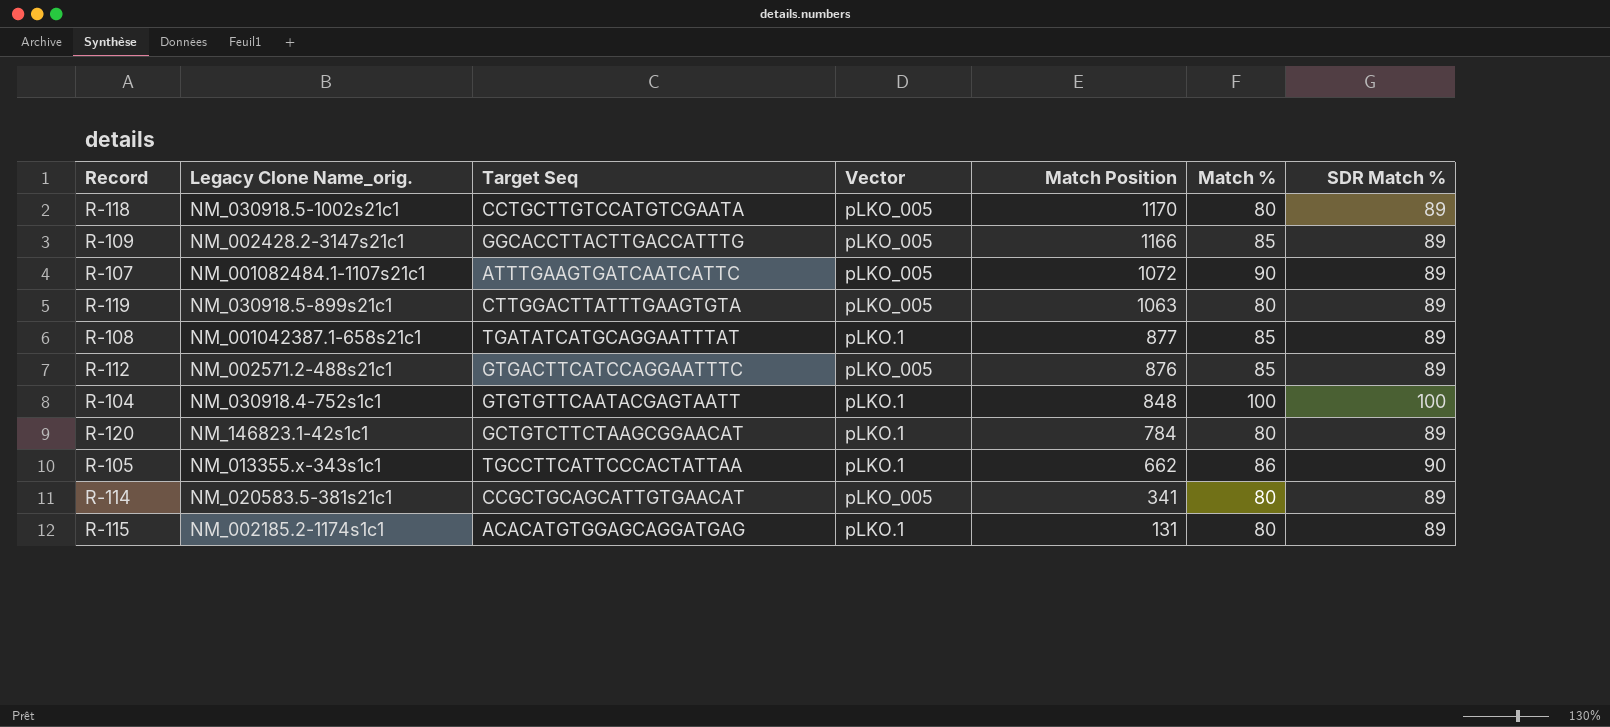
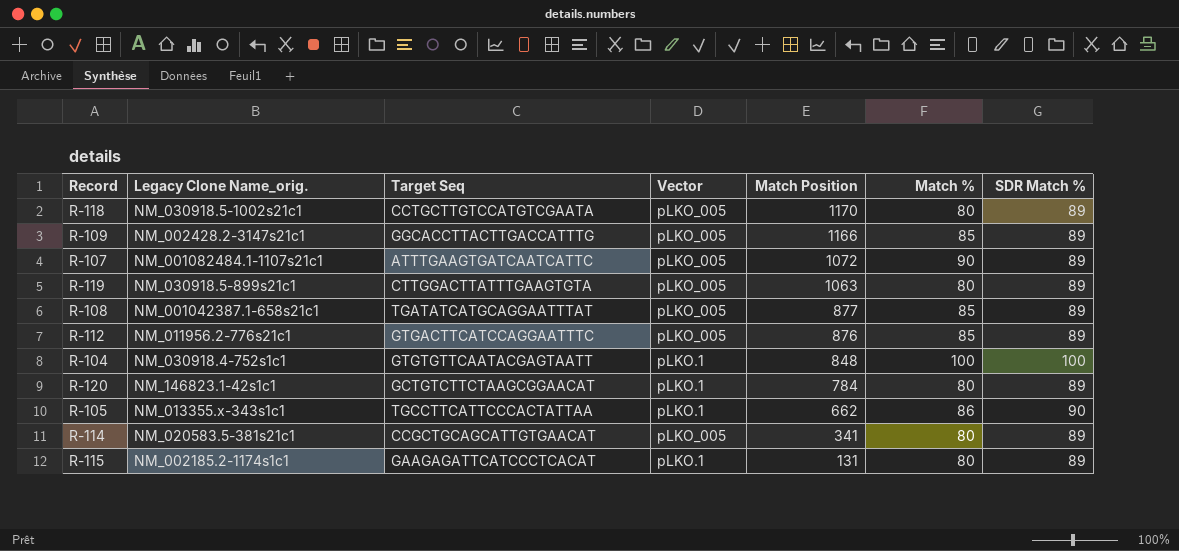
R-108 | Vector: pLKO.1 -> pLKO_005
R-112 | Legacy Clone Name_orig.: NM_002571.2-488s21c1 -> NM_011956.2-776s21c1
R-115 | Target Seq: ACACATGTGGAGCAGGATGAG -> GAAGAGATTCATCCCTCACAT

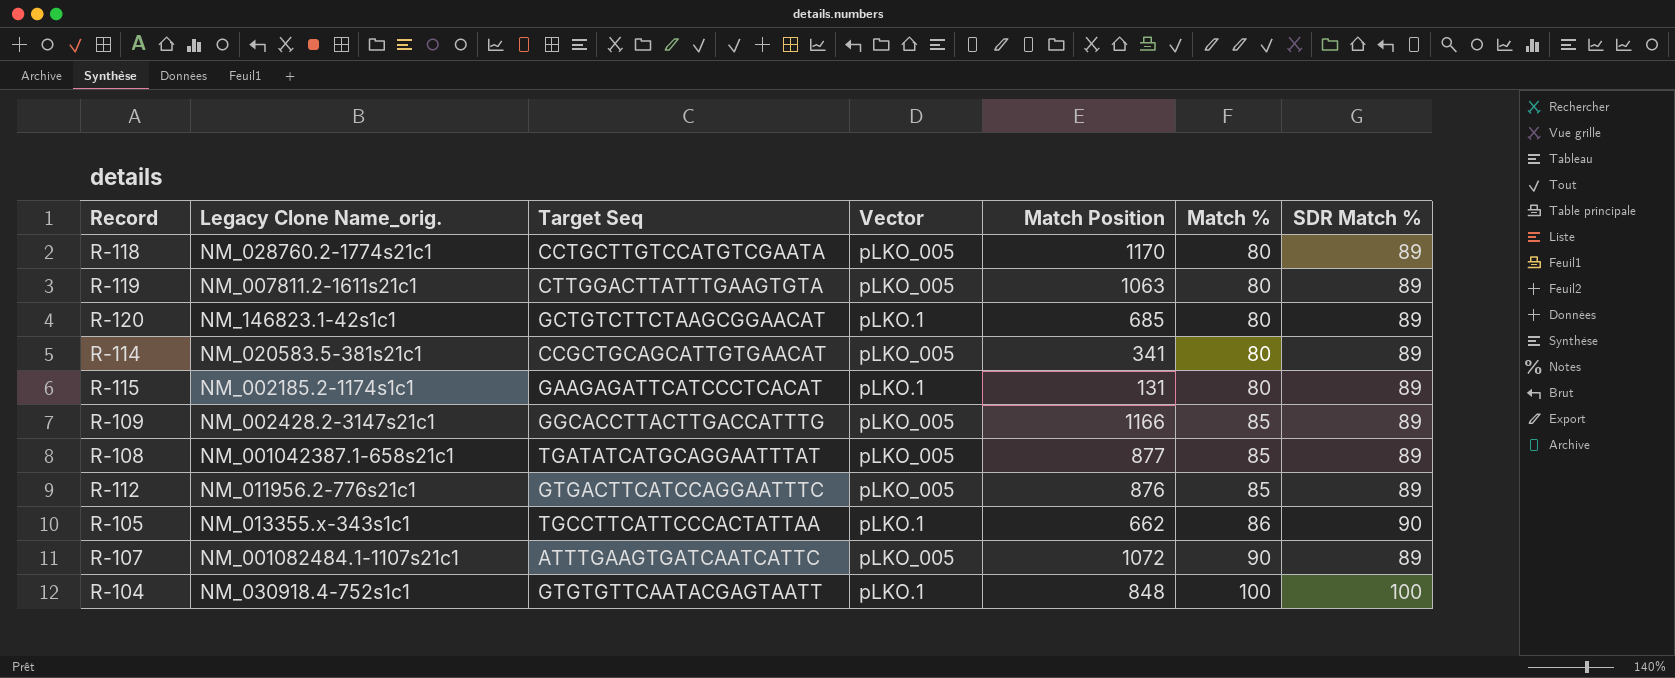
row order: Match Position descending -> Match % ascending
R-118 | Legacy Clone Name_orig.: NM_030918.5-1002s21c1 -> NM_028760.2-1774s21c1
R-119 | Legacy Clone Name_orig.: NM_030918.5-899s21c1 -> NM_007811.2-1611s21c1
R-120 | Match Position: 784 -> 685

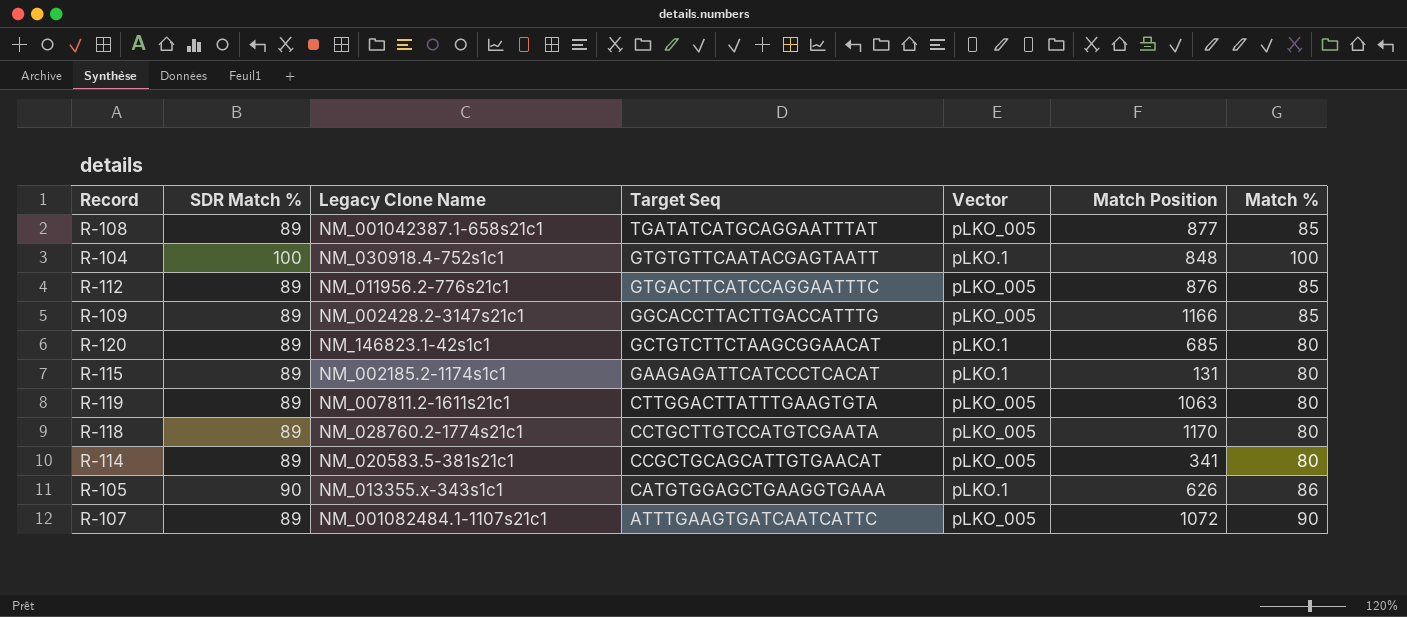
row order: Match % ascending -> Target Seq descending
column SDR Match % | position: 7 -> 2
column name: Legacy Clone Name_orig. -> Legacy Clone Name
R-105 | Target Seq: TGCCTTCATTCCCACTATTAA -> CATGTGGAGCTGAAGGTGAAA
R-105 | Match Position: 662 -> 626

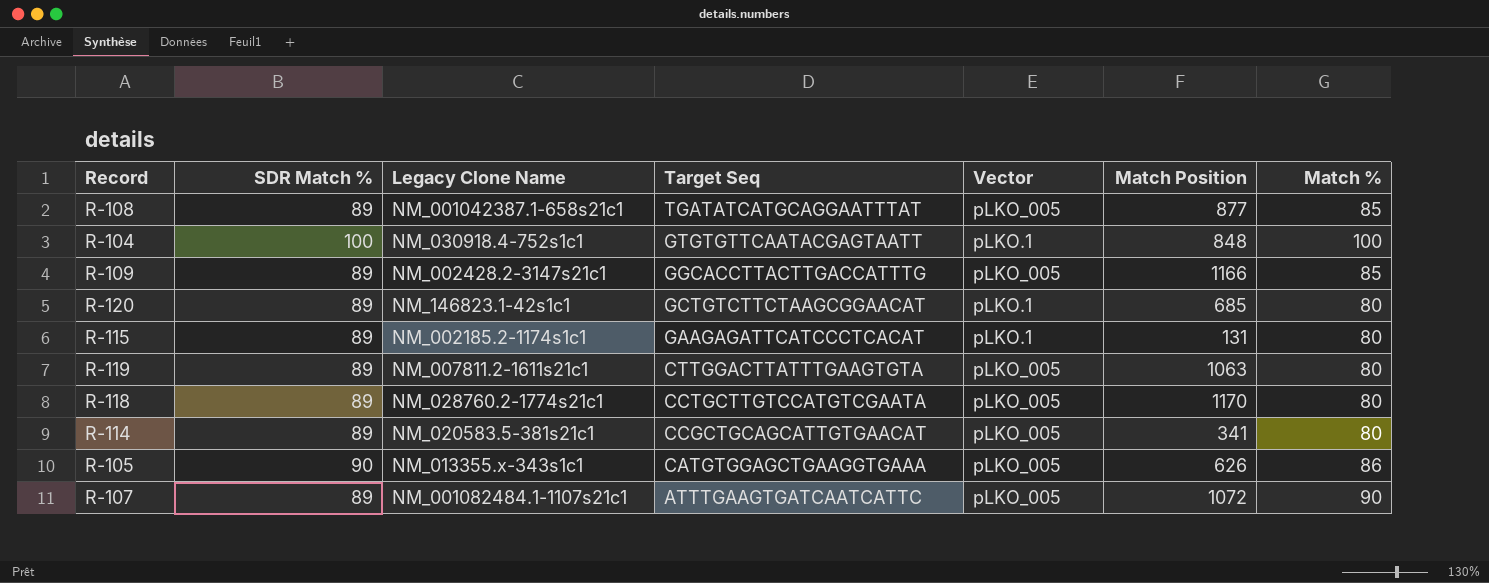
row R-112: 89 | NM_011956.2-776s21c1 | GTGACTTCATCCAGGAATTTC | pLKO_005 | 876 | 85 -> none
R-105 | Vector: pLKO.1 -> pLKO_005

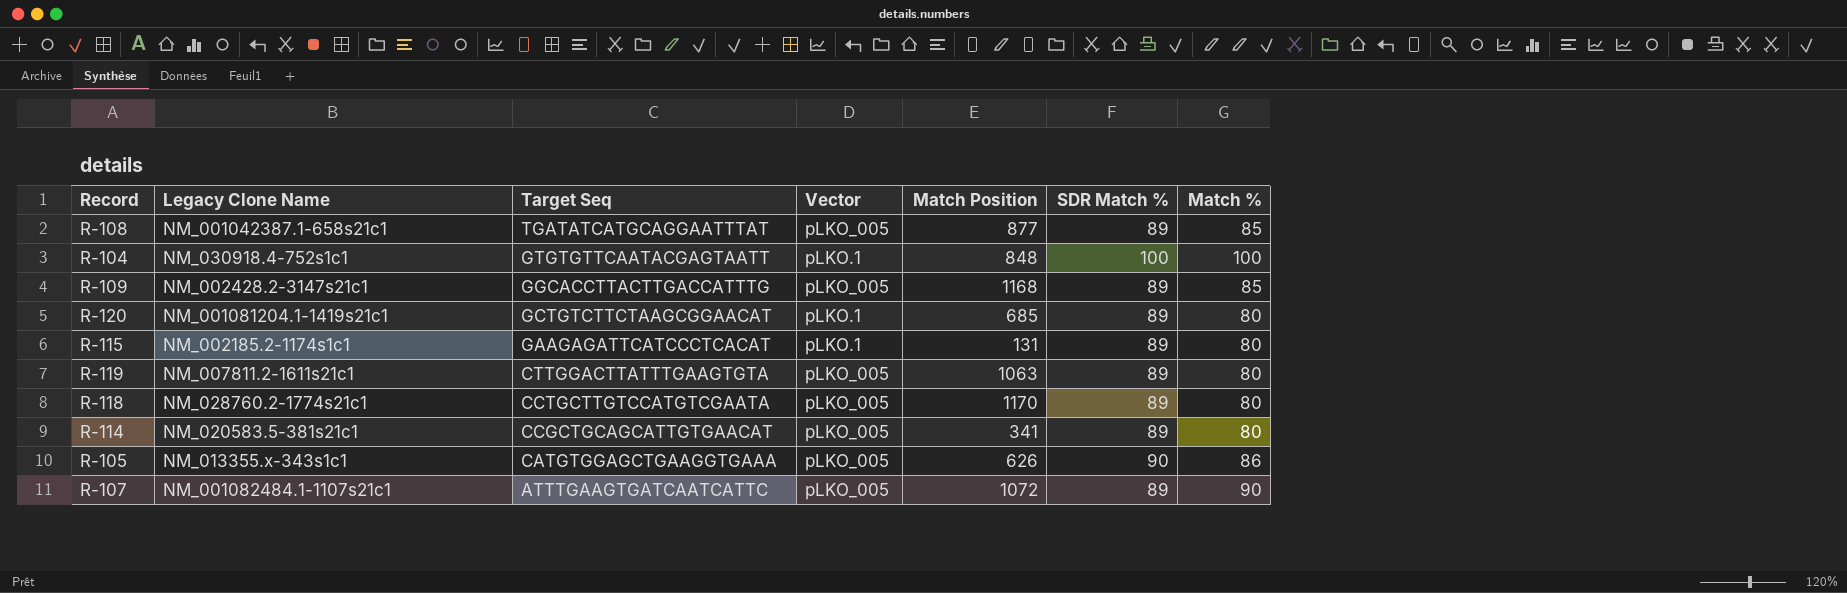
column SDR Match % | position: 2 -> 6
R-109 | Match Position: 1166 -> 1168
R-120 | Legacy Clone Name: NM_146823.1-42s1c1 -> NM_001081204.1-1419s21c1

